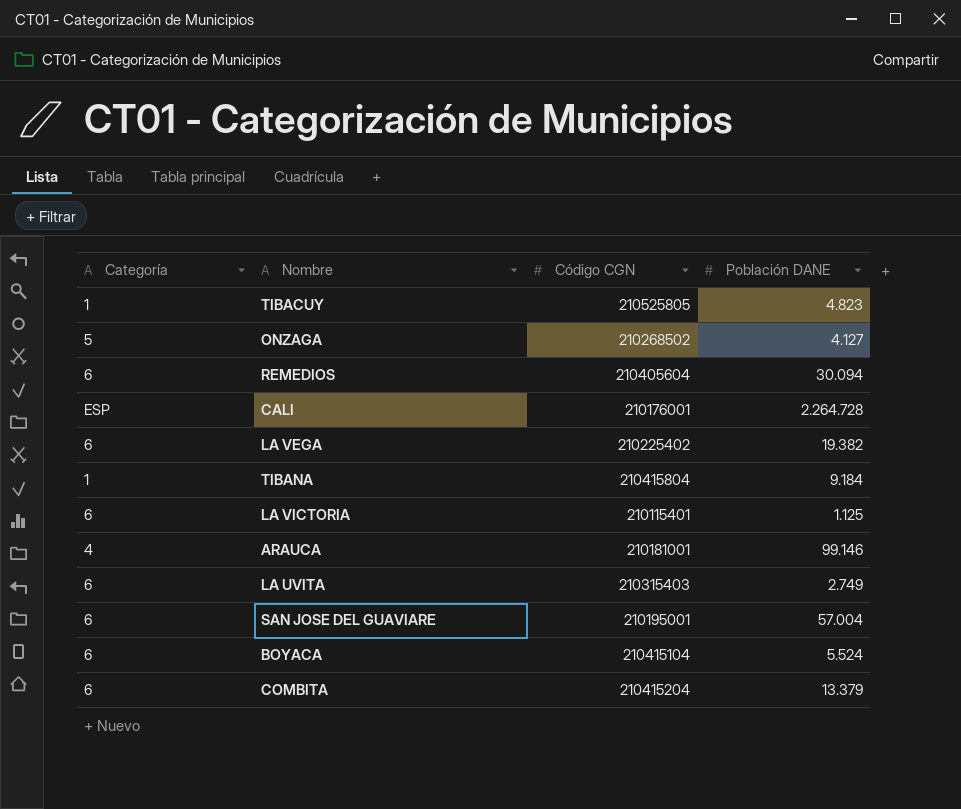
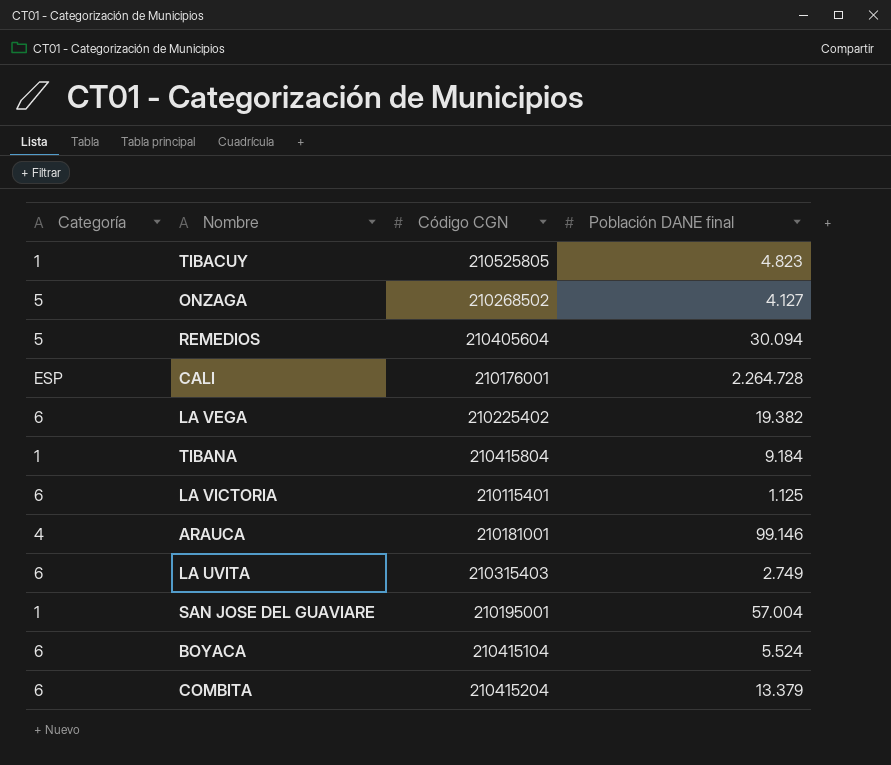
column name: Población DANE -> Población DANE final
REMEDIOS | Categoría: 6 -> 5
SAN JOSE DEL GUAVIARE | Categoría: 6 -> 1

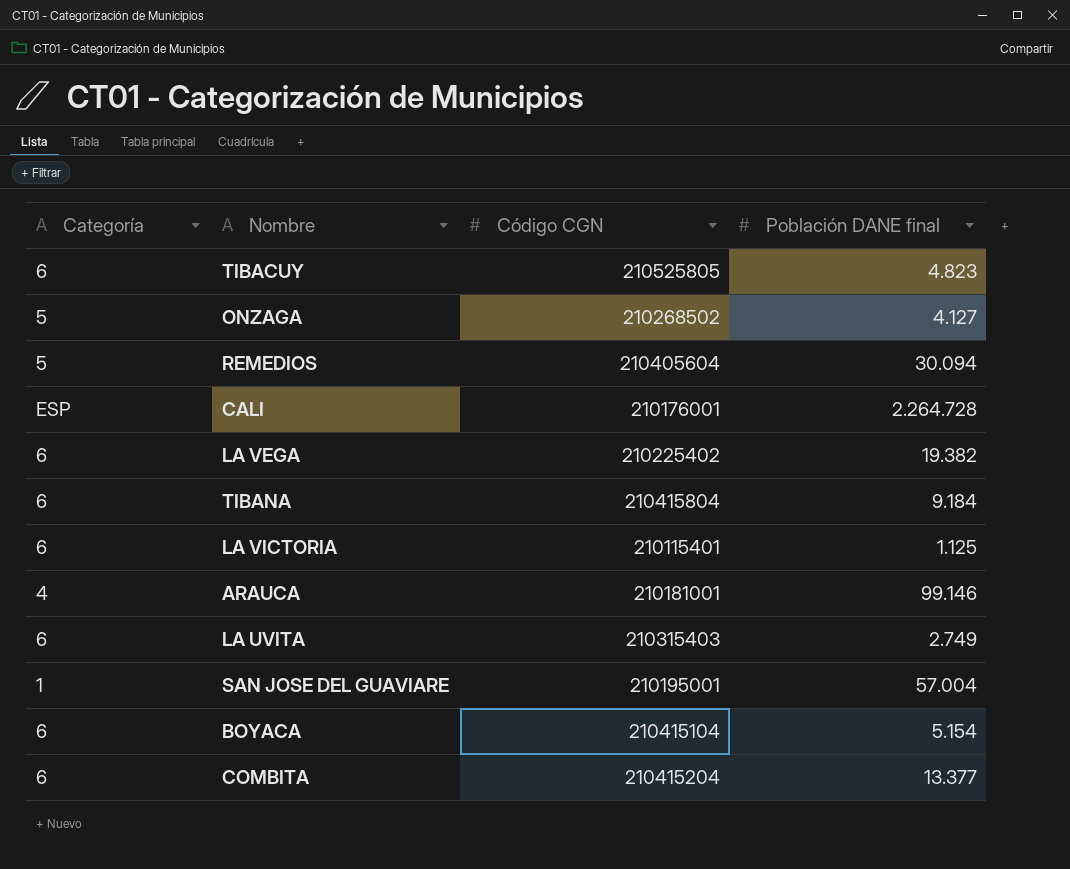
TIBACUY | Categoría: 1 -> 6
TIBANA | Categoría: 1 -> 6
BOYACA | Población DANE final: 5.524 -> 5.154
COMBITA | Población DANE final: 13.379 -> 13.377

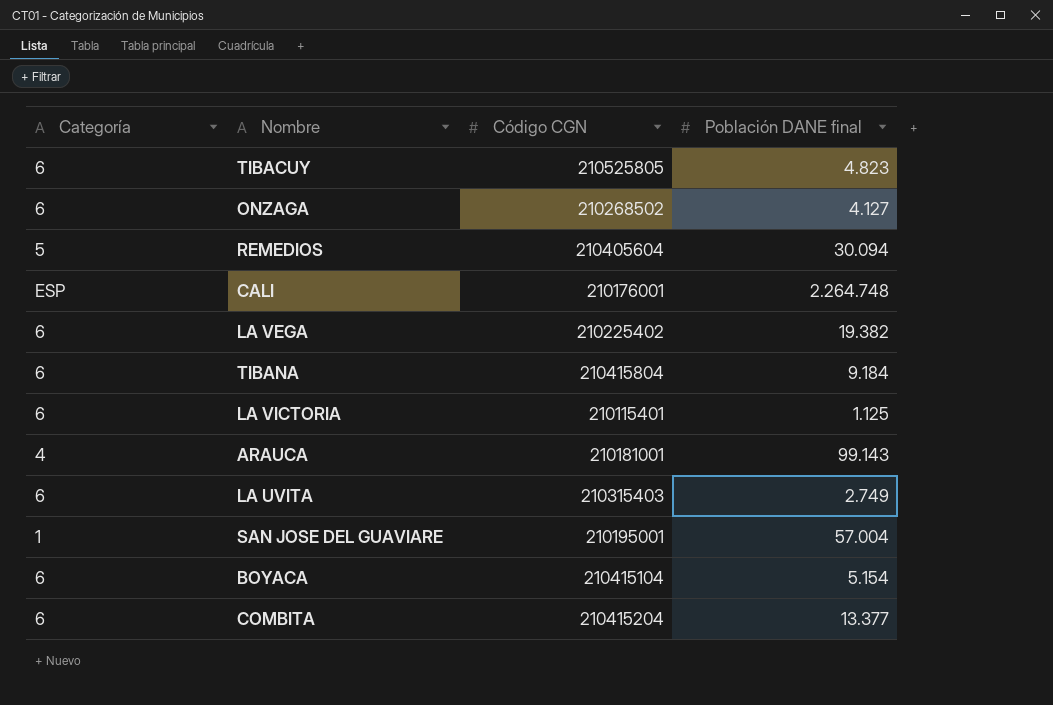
ONZAGA | Categoría: 5 -> 6
CALI | Población DANE final: 2.264.728 -> 2.264.748
ARAUCA | Población DANE final: 99.146 -> 99.143

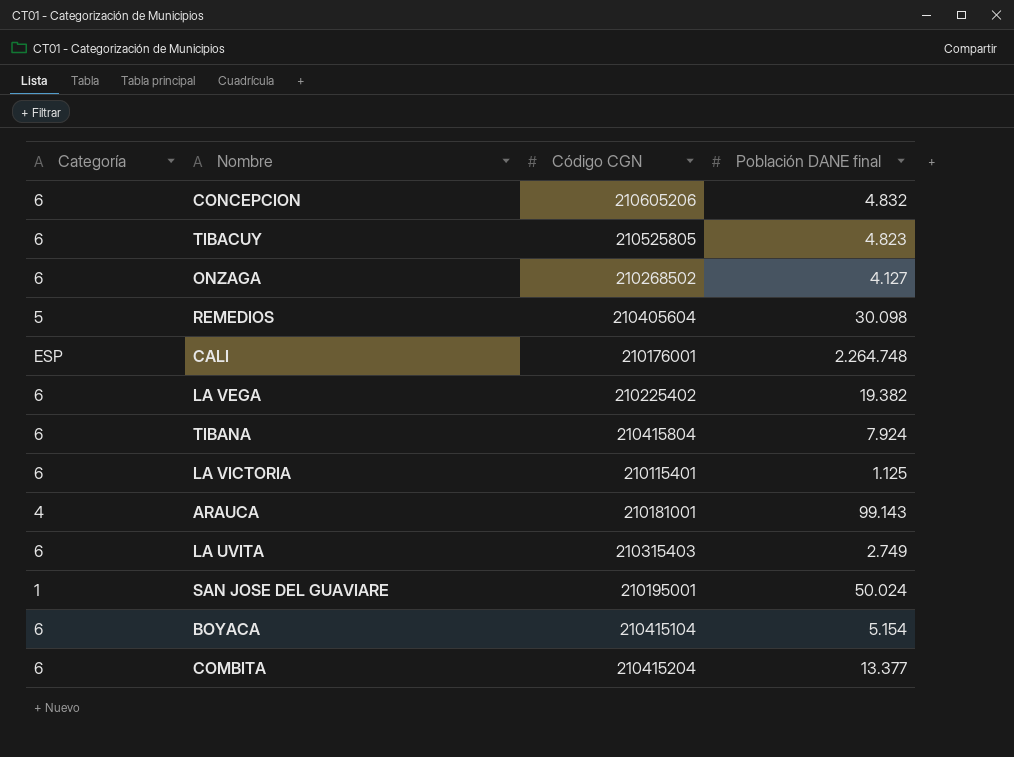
row CONCEPCION: none -> 6 | 210605206 | 4.832
REMEDIOS | Población DANE final: 30.094 -> 30.098
TIBANA | Población DANE final: 9.184 -> 7.924
SAN JOSE DEL GUAVIARE | Población DANE final: 57.004 -> 50.024

